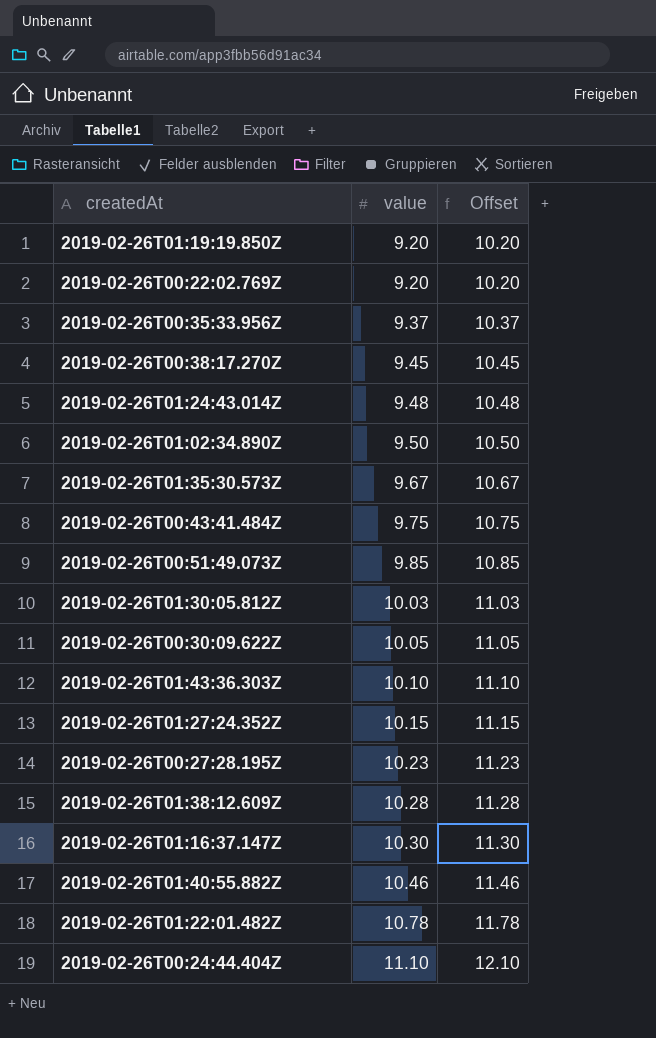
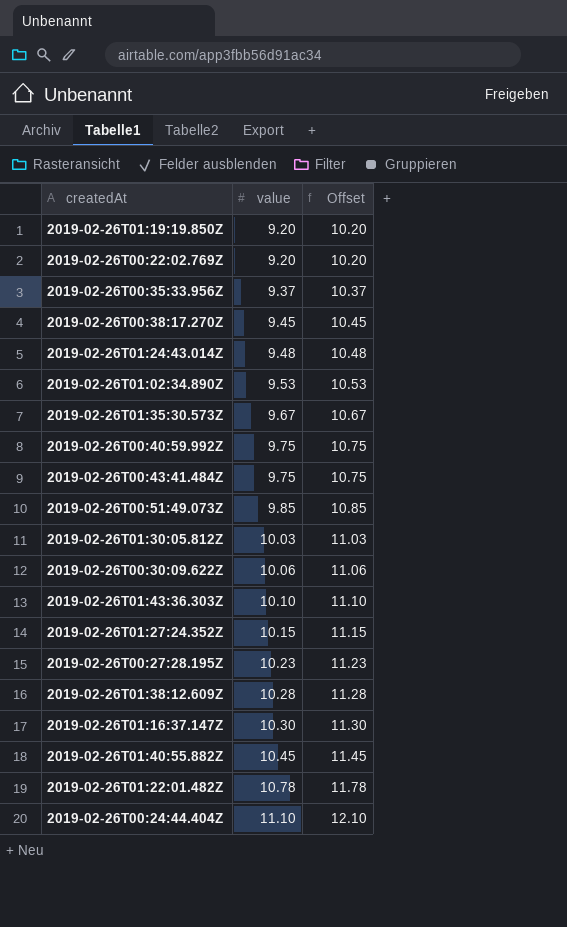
2019-02-26T01:02:34.890Z | value: 9.50 -> 9.53
2019-02-26T01:02:34.890Z | Offset: 10.50 -> 10.53
row 2019-02-26T00:40:59.992Z: none -> 9.75 | 10.75
2019-02-26T00:30:09.622Z | value: 10.05 -> 10.06
2019-02-26T00:30:09.622Z | Offset: 11.05 -> 11.06
2019-02-26T01:40:55.882Z | value: 10.46 -> 10.45
2019-02-26T01:40:55.882Z | Offset: 11.46 -> 11.45

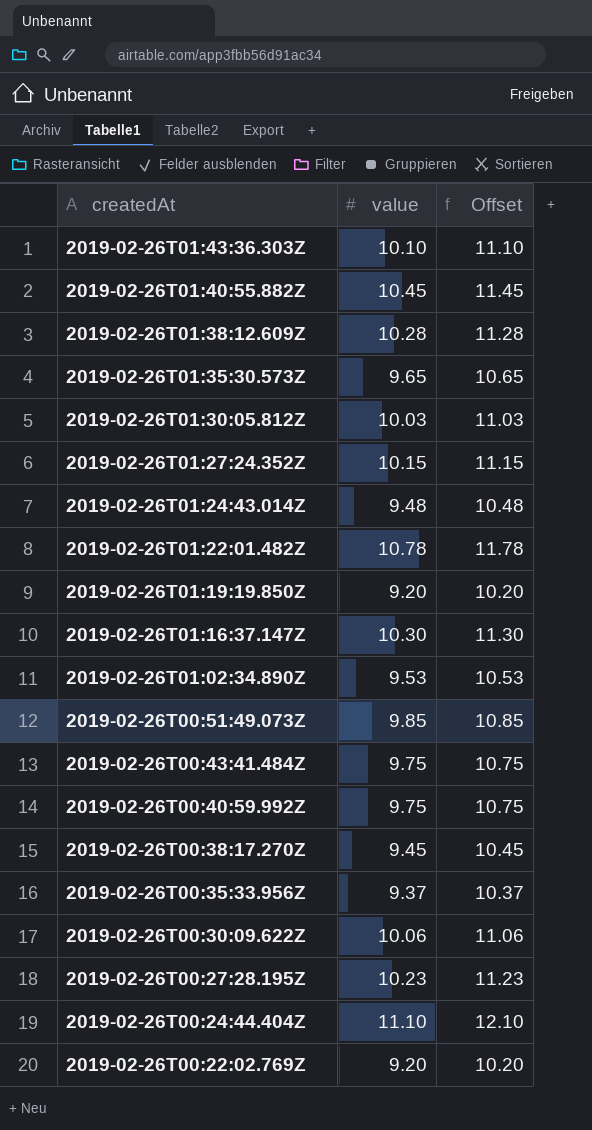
row order: value ascending -> createdAt descending
2019-02-26T01:35:30.573Z | value: 9.67 -> 9.65
2019-02-26T01:35:30.573Z | Offset: 10.67 -> 10.65

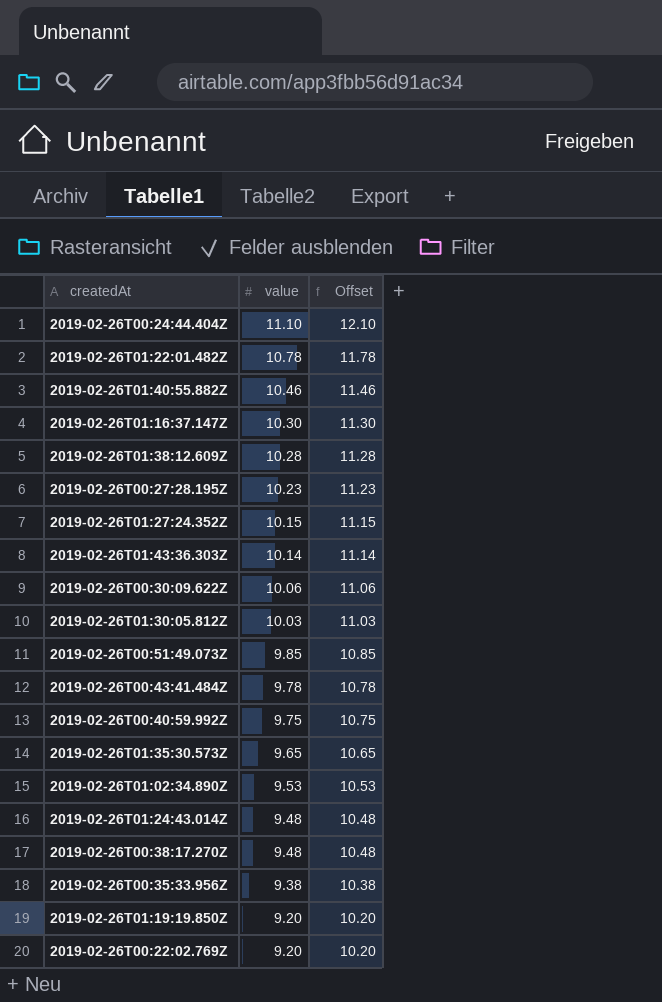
row order: createdAt descending -> value descending
2019-02-26T01:40:55.882Z | value: 10.45 -> 10.46
2019-02-26T01:40:55.882Z | Offset: 11.45 -> 11.46
2019-02-26T01:43:36.303Z | value: 10.10 -> 10.14
2019-02-26T01:43:36.303Z | Offset: 11.10 -> 11.14
2019-02-26T00:43:41.484Z | value: 9.75 -> 9.78
2019-02-26T00:43:41.484Z | Offset: 10.75 -> 10.78
2019-02-26T00:38:17.270Z | value: 9.45 -> 9.48
2019-02-26T00:38:17.270Z | Offset: 10.45 -> 10.48
2019-02-26T00:35:33.956Z | value: 9.37 -> 9.38
2019-02-26T00:35:33.956Z | Offset: 10.37 -> 10.38

